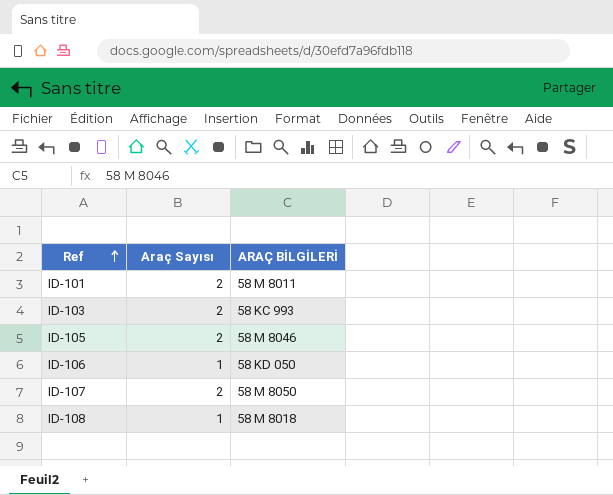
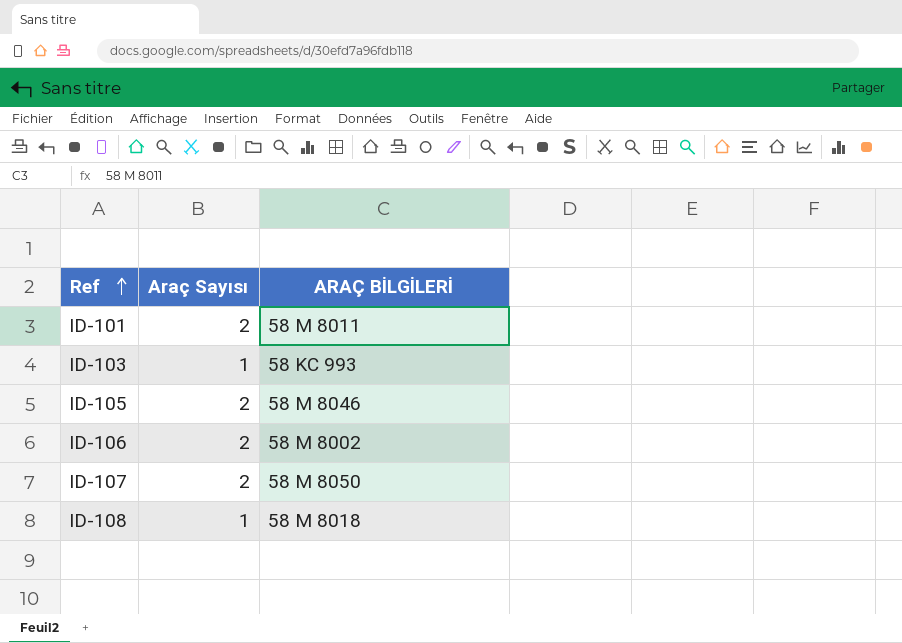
ID-103 | Araç Sayısı: 2 -> 1
ID-106 | Araç Sayısı: 1 -> 2
ID-106 | ARAÇ BİLGİLERİ: 58 KD 050 -> 58 M 8002

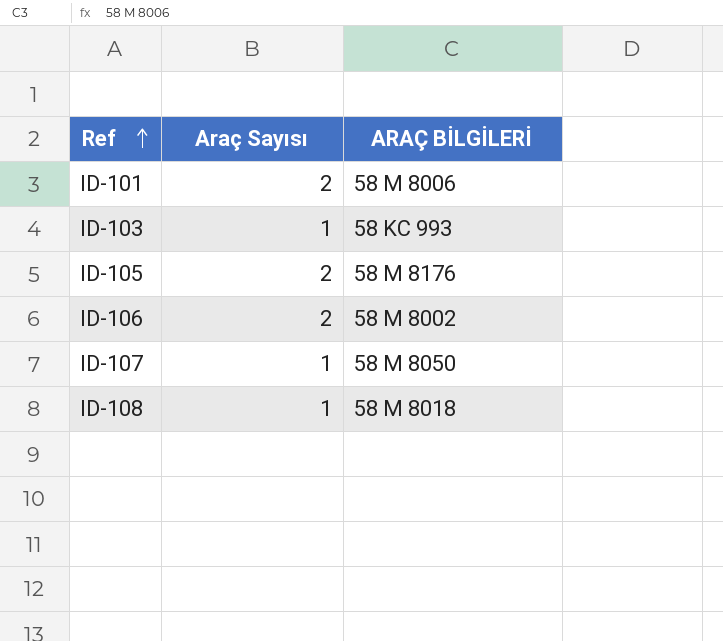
ID-101 | ARAÇ BİLGİLERİ: 58 M 8011 -> 58 M 8006
ID-105 | ARAÇ BİLGİLERİ: 58 M 8046 -> 58 M 8176
ID-107 | Araç Sayısı: 2 -> 1

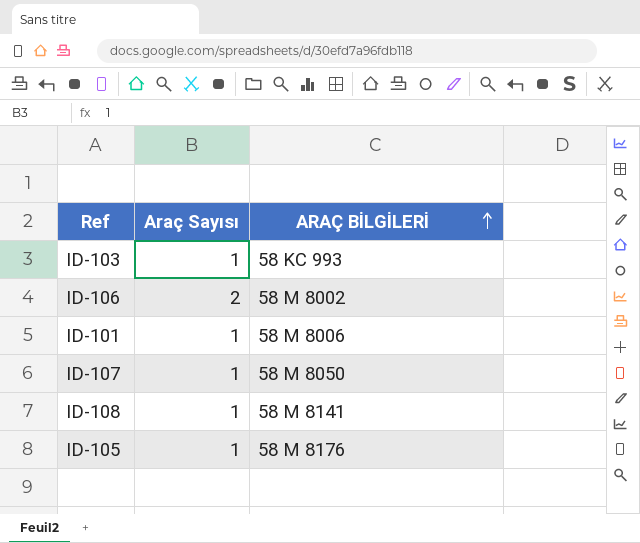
row order: Ref ascending -> ARAÇ BİLGİLERİ ascending
ID-101 | Araç Sayısı: 2 -> 1
ID-108 | ARAÇ BİLGİLERİ: 58 M 8018 -> 58 M 8141
ID-105 | Araç Sayısı: 2 -> 1

